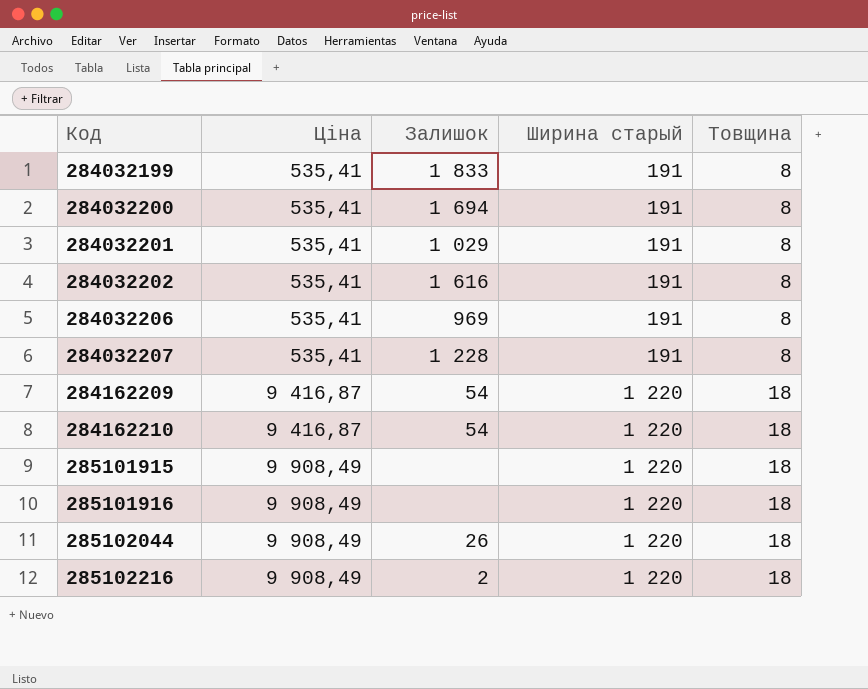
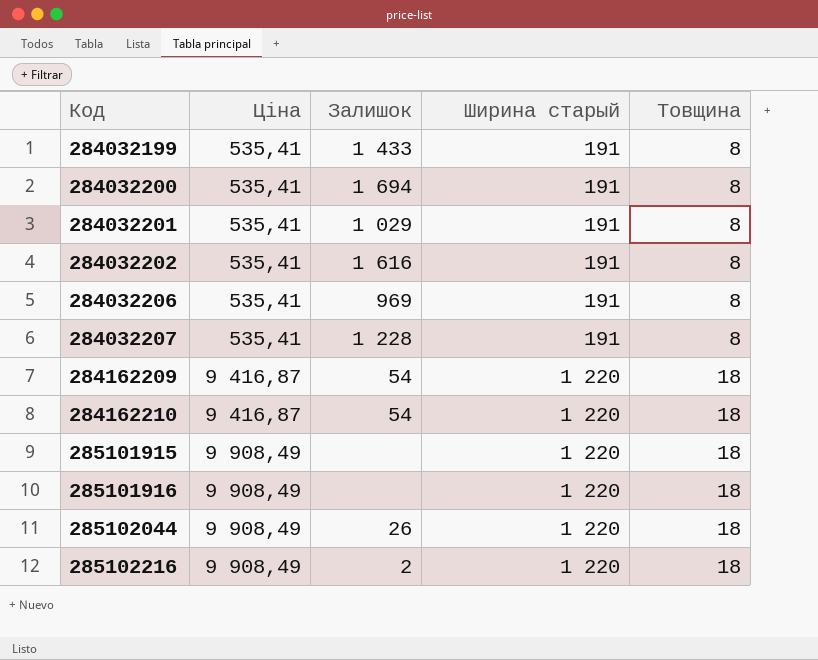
284032199 | Залишок: 1 833 -> 1 433

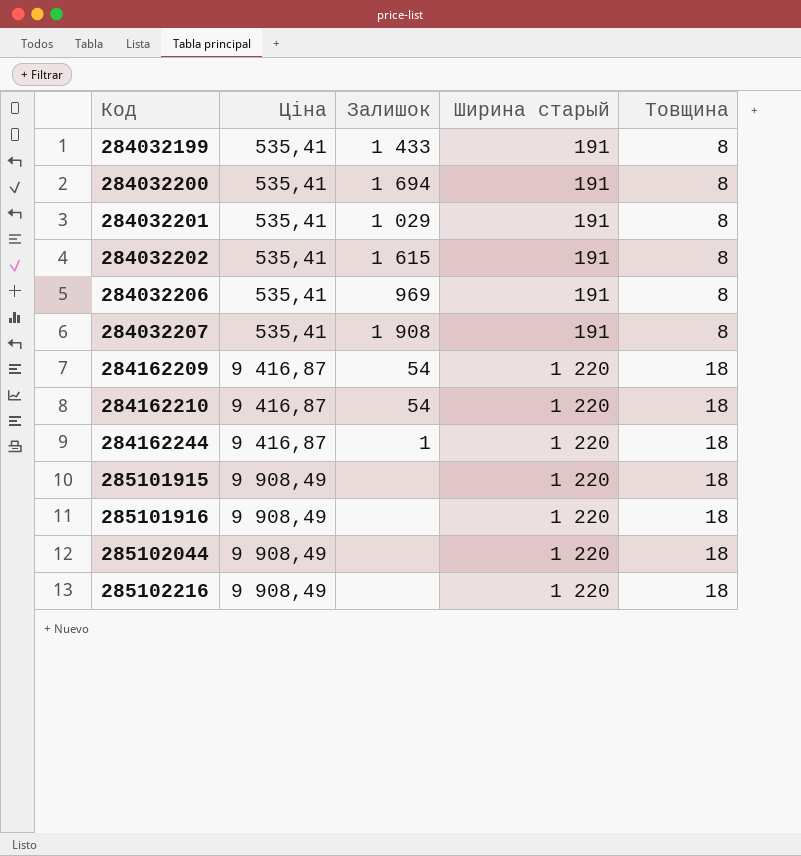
284032202 | Залишок: 1 616 -> 1 615
284032207 | Залишок: 1 228 -> 1 908
row 284162244: none -> 9 416,87 | 1 | 1 220 | 18
285102044 | Залишок: 26 -> none
285102216 | Залишок: 2 -> none

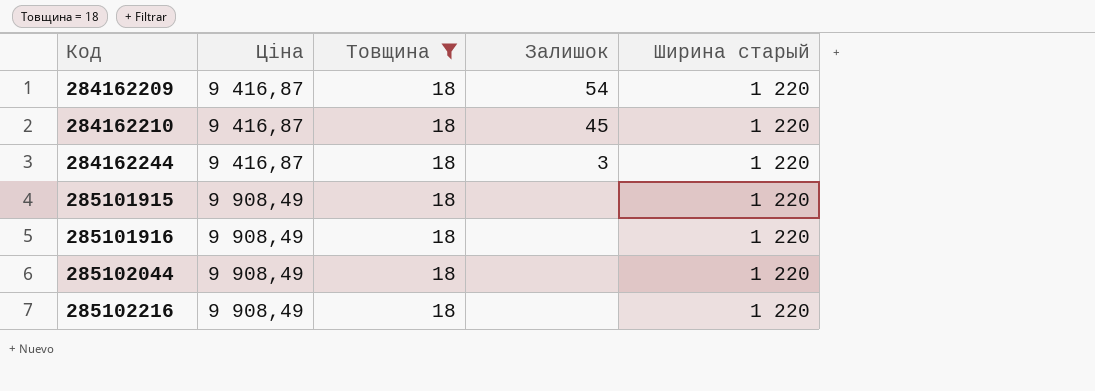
filter: none -> Товщина = 18
column Товщина | position: 5 -> 3
284162210 | Залишок: 54 -> 45
284162244 | Залишок: 1 -> 3

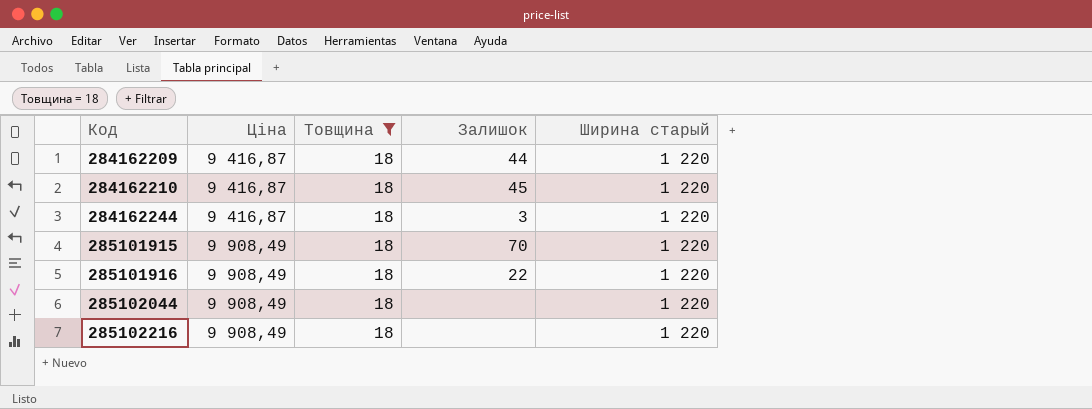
284162209 | Залишок: 54 -> 44
285101915 | Залишок: none -> 70
285101916 | Залишок: none -> 22

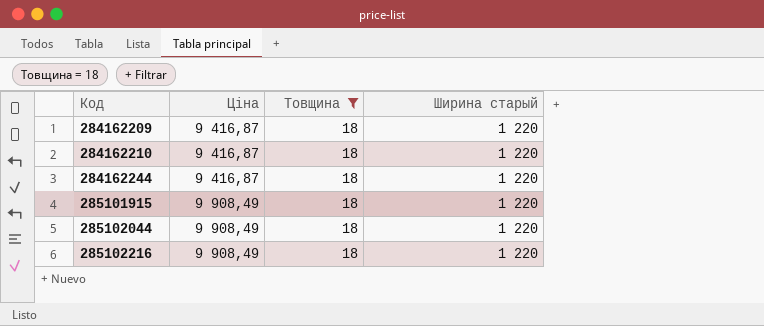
column Залишок | position: 4 -> none
row 285101916: 9 908,49 | 18 | 22 | 1 220 -> none

